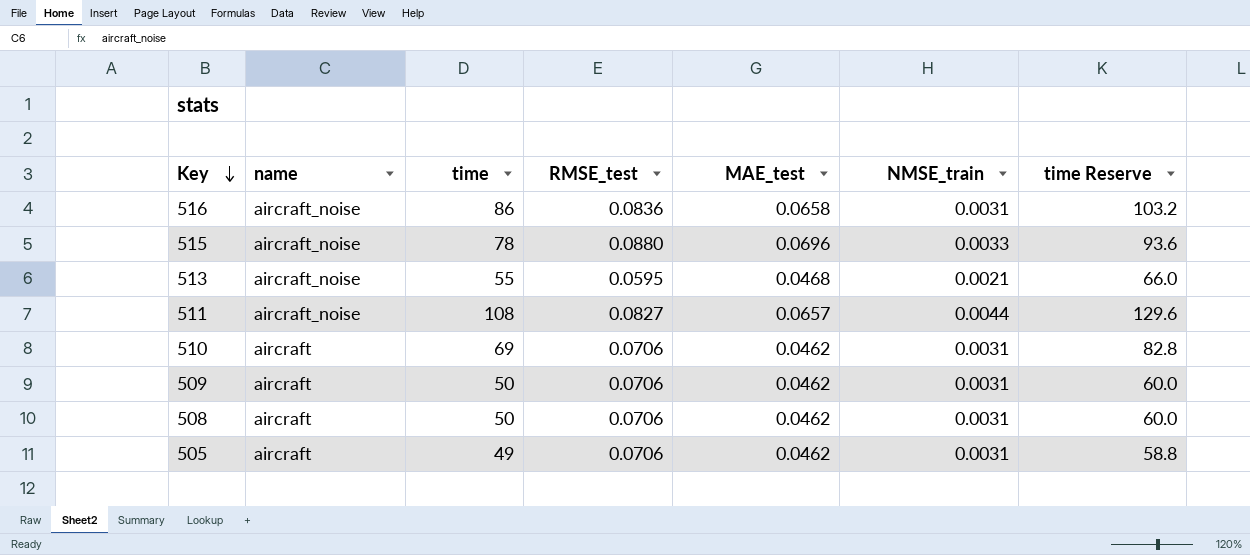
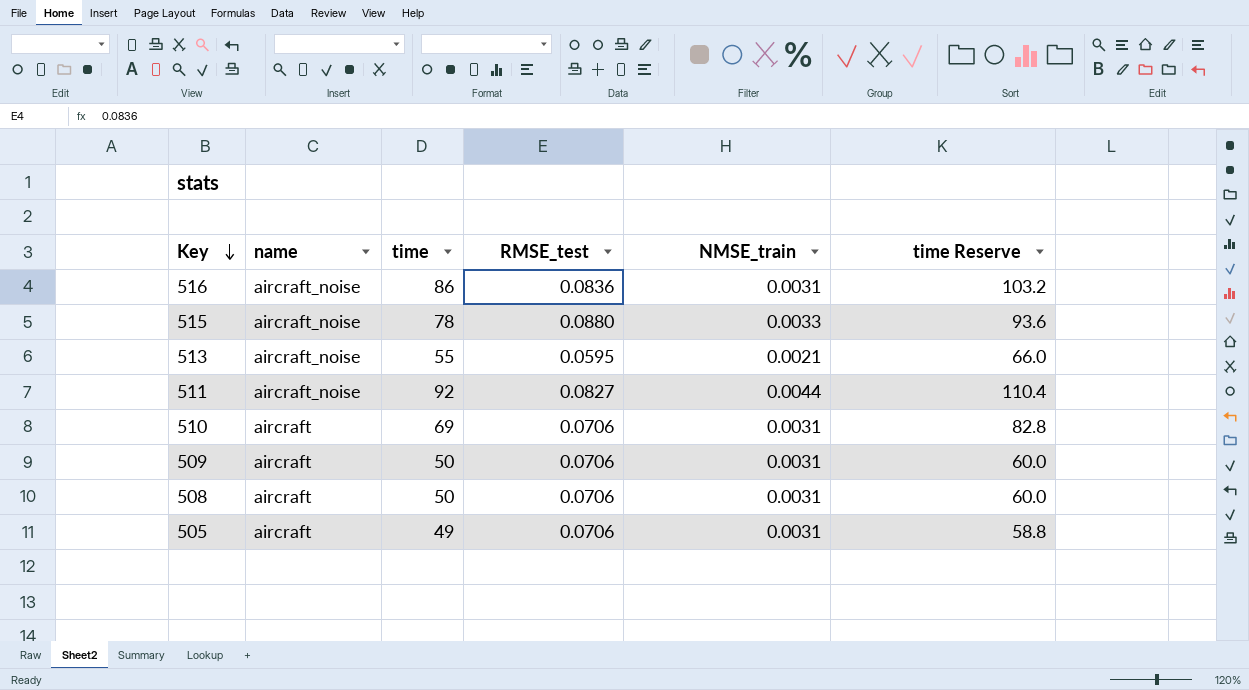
column MAE_test | position: 5 -> none
511 | time: 108 -> 92
511 | time Reserve: 129.6 -> 110.4

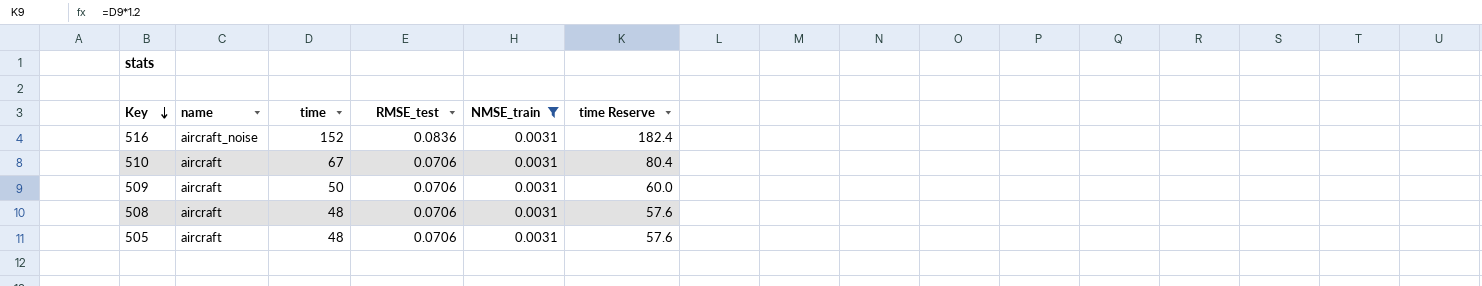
filter: none -> NMSE_train = 0.0031
516 | time: 86 -> 152
516 | time Reserve: 103.2 -> 182.4
510 | time: 69 -> 67
510 | time Reserve: 82.8 -> 80.4
508 | time: 50 -> 48
508 | time Reserve: 60.0 -> 57.6
505 | time: 49 -> 48
505 | time Reserve: 58.8 -> 57.6

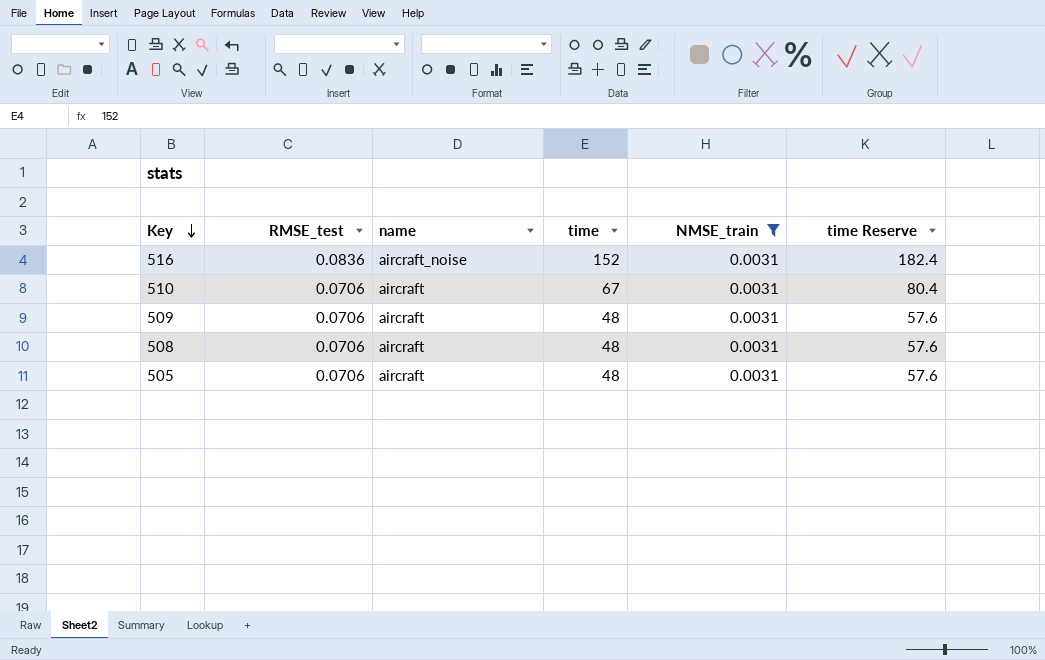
column RMSE_test | position: 4 -> 2
509 | time: 50 -> 48
509 | time Reserve: 60.0 -> 57.6

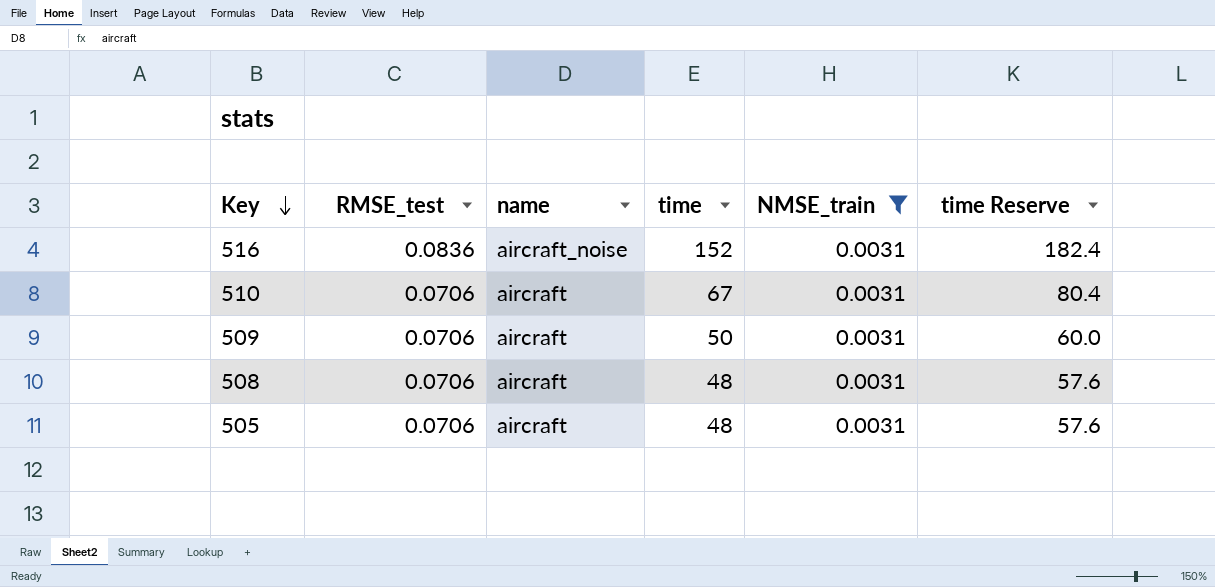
509 | time: 48 -> 50
509 | time Reserve: 57.6 -> 60.0

